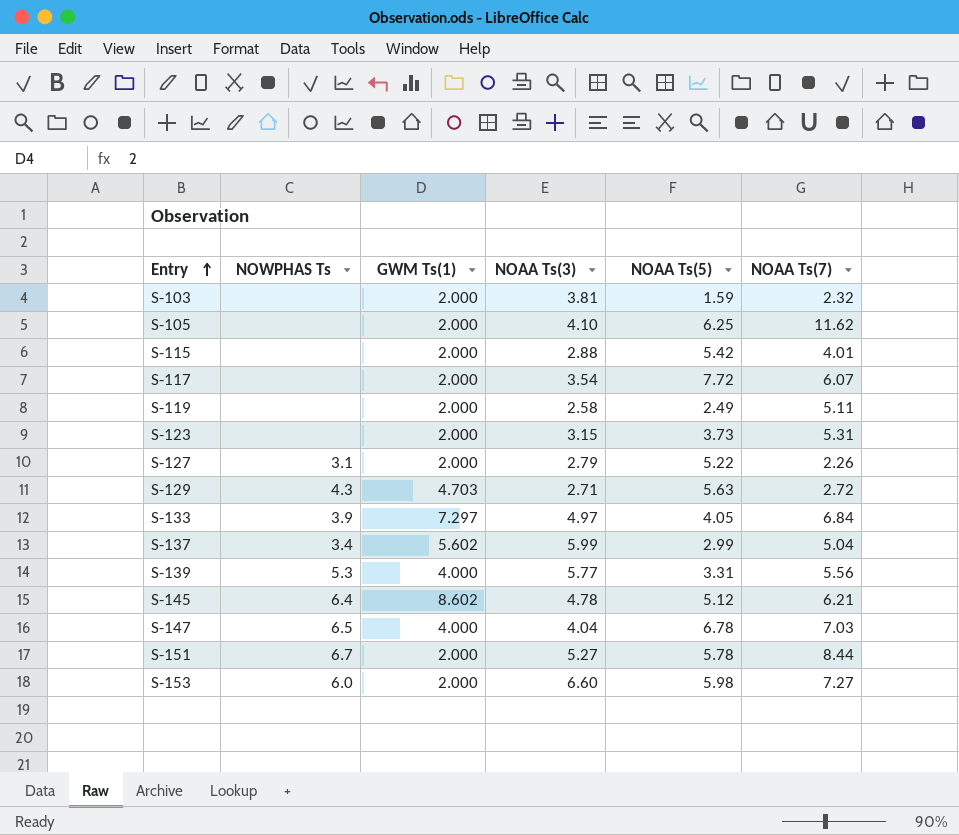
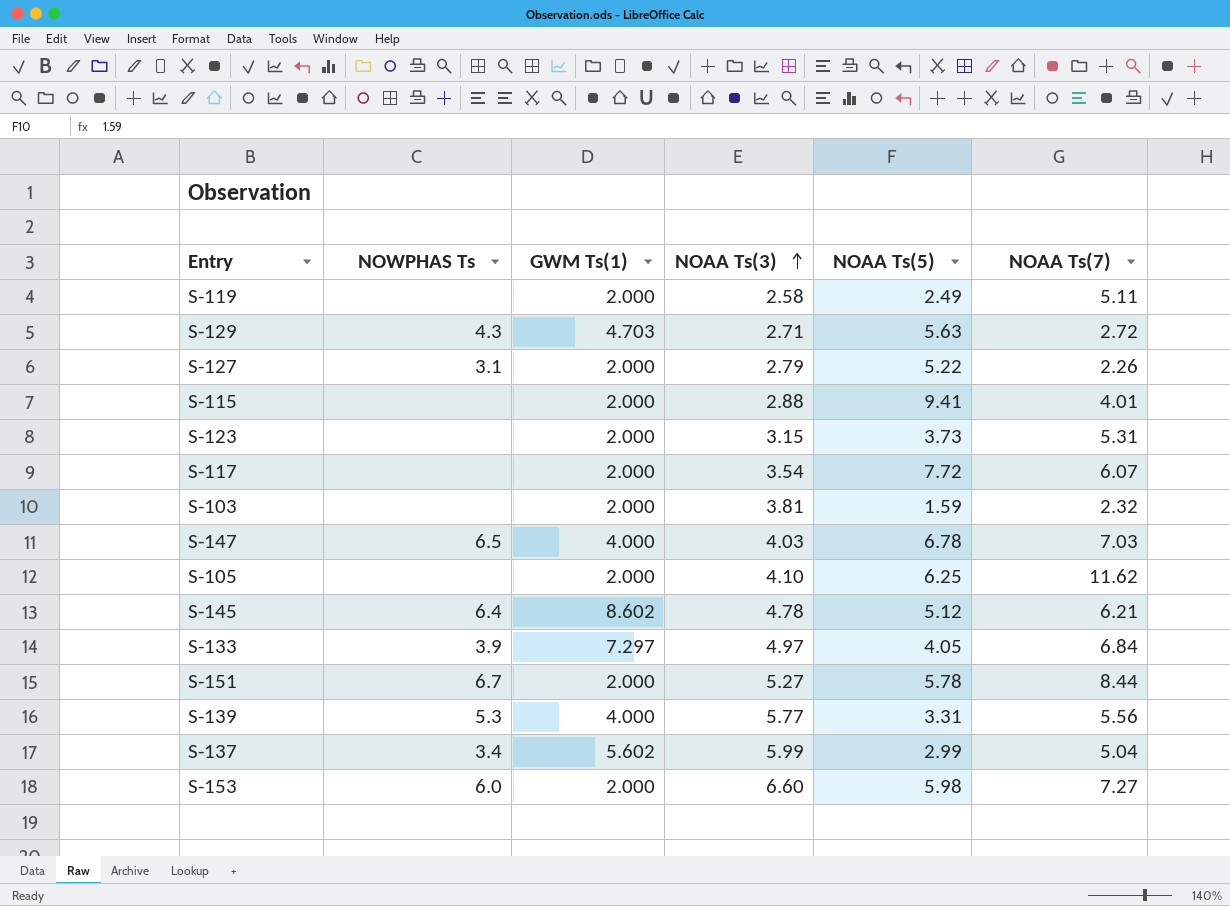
row order: Entry ascending -> NOAA Ts(3) ascending
S-115 | NOAA Ts(5): 5.42 -> 9.41
S-147 | NOAA Ts(3): 4.04 -> 4.03

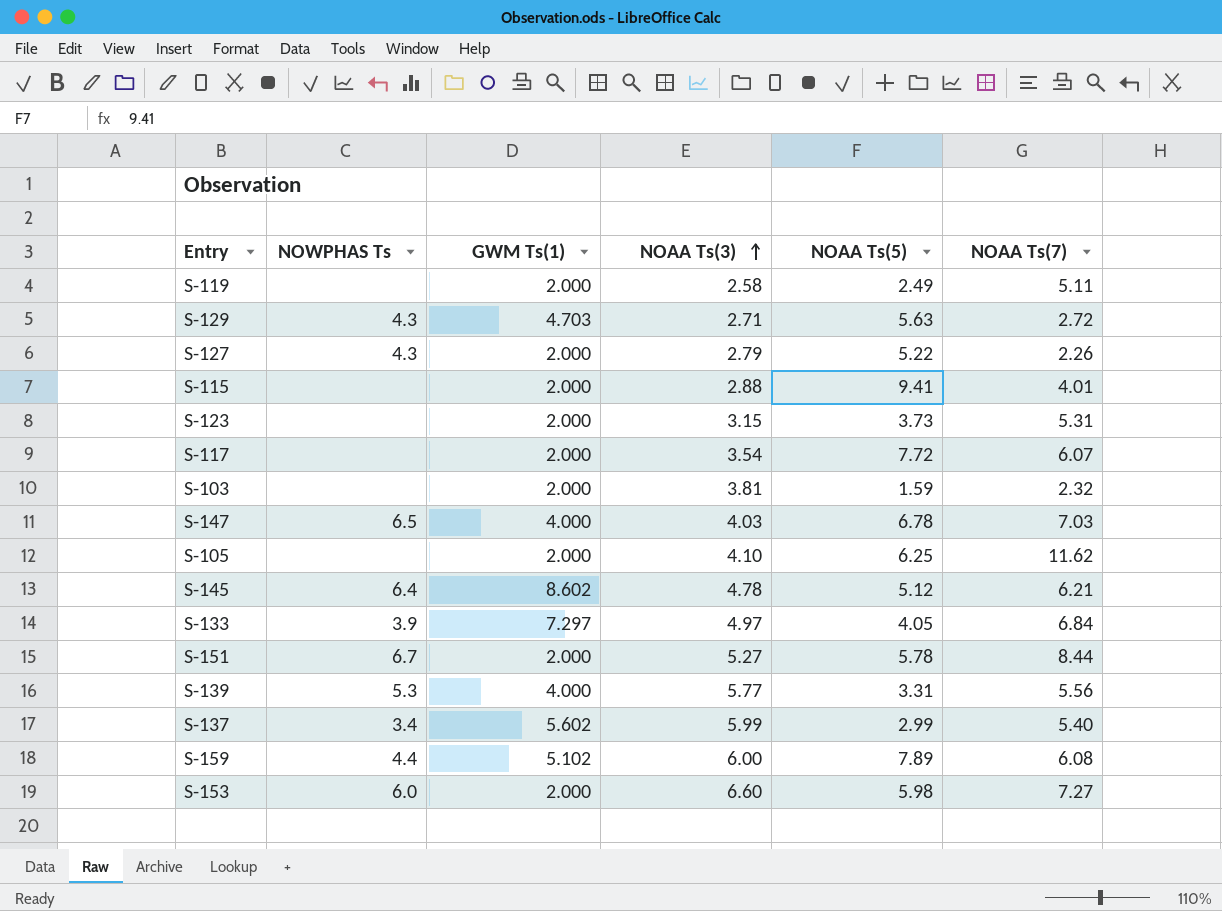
S-127 | NOWPHAS Ts: 3.1 -> 4.3
S-137 | NOAA Ts(7): 5.04 -> 5.40
row S-159: none -> 4.4 | 5.102 | 6.00 | 7.89 | 6.08

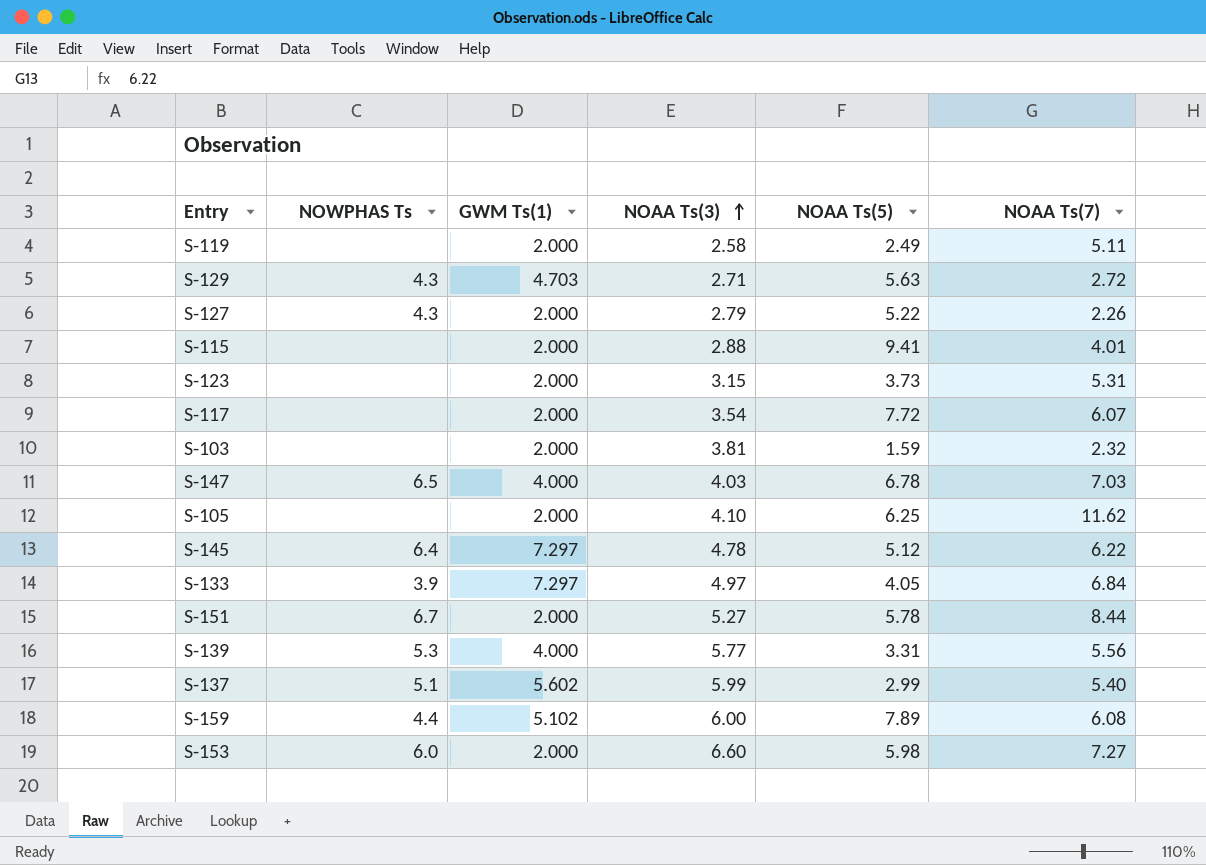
S-145 | GWM Ts(1): 8.602 -> 7.297
S-145 | NOAA Ts(7): 6.21 -> 6.22
S-137 | NOWPHAS Ts: 3.4 -> 5.1

